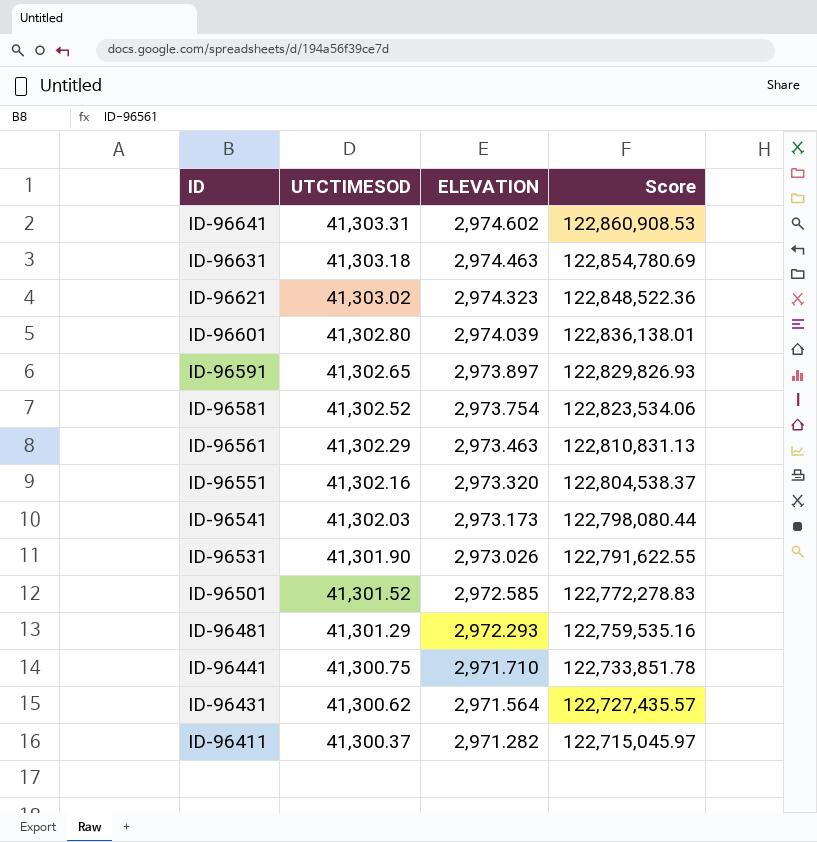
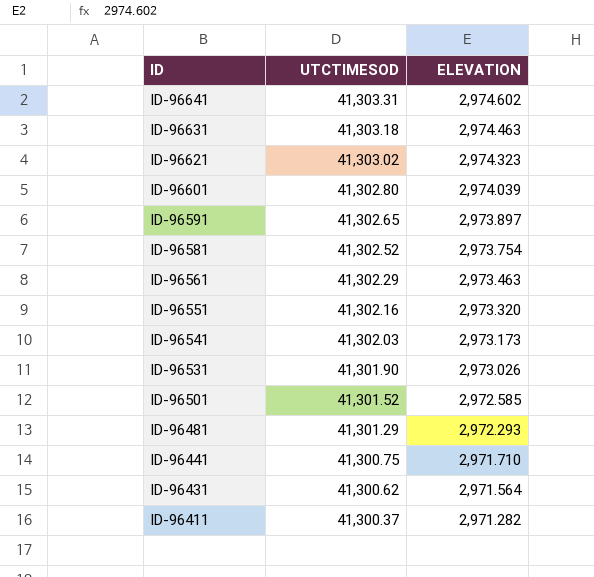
column Score | formula: [UTCTIMESOD] * [ELEVATION] -> none

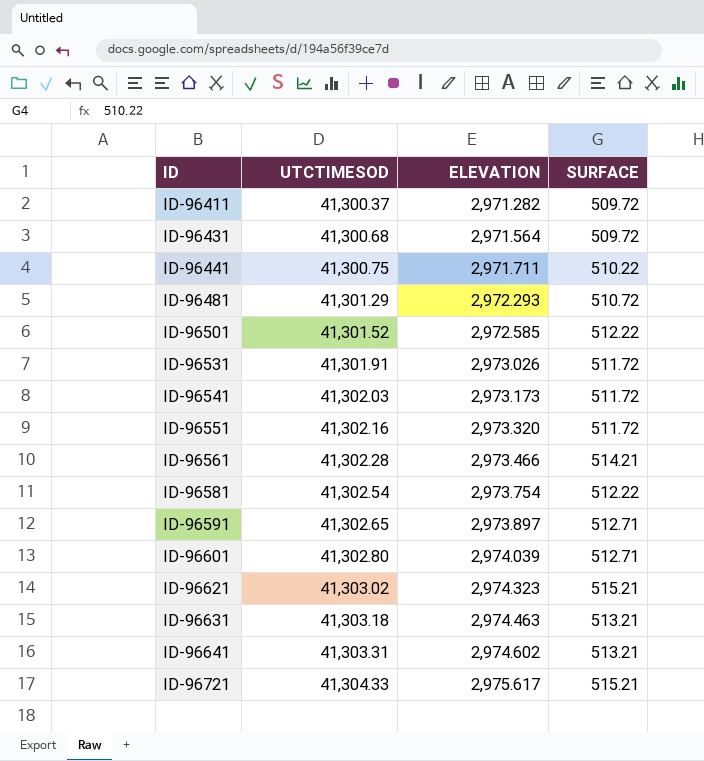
row order: ID descending -> ID ascending
column SURFACE | position: none -> 4
ID-96431 | UTCTIMESOD: 41,300.62 -> 41,300.68
ID-96441 | ELEVATION: 2,971.710 -> 2,971.711
ID-96531 | UTCTIMESOD: 41,301.90 -> 41,301.91
ID-96561 | UTCTIMESOD: 41,302.29 -> 41,302.28
ID-96561 | ELEVATION: 2,973.463 -> 2,973.466
ID-96581 | UTCTIMESOD: 41,302.52 -> 41,302.54
row ID-96721: none -> 41,304.33 | 2,975.617 | 515.21

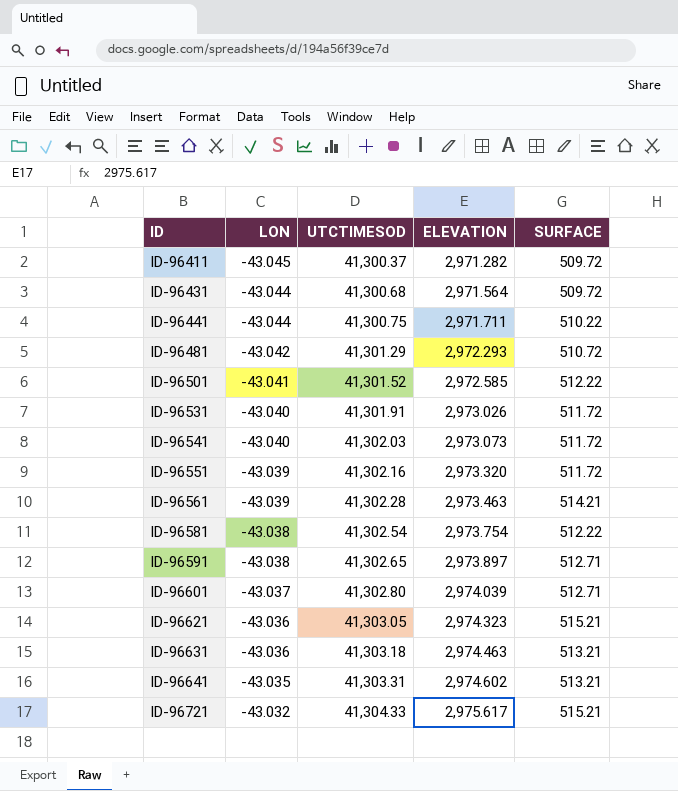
column LON | position: none -> 2
ID-96541 | ELEVATION: 2,973.173 -> 2,973.073
ID-96561 | ELEVATION: 2,973.466 -> 2,973.463
ID-96621 | UTCTIMESOD: 41,303.02 -> 41,303.05

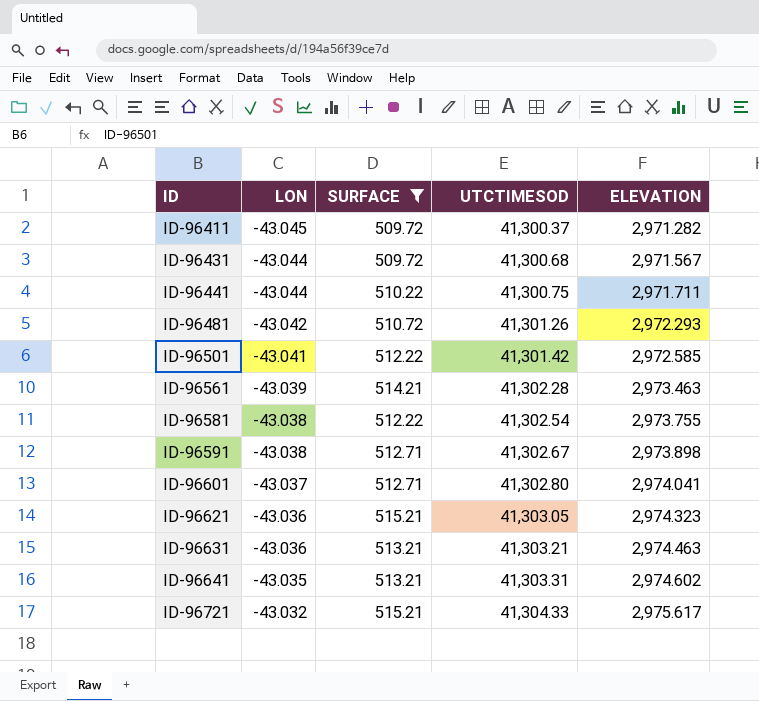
filter: none -> SURFACE != 511.72
column SURFACE | position: 5 -> 3
ID-96431 | ELEVATION: 2,971.564 -> 2,971.567
ID-96481 | UTCTIMESOD: 41,301.29 -> 41,301.26
ID-96501 | UTCTIMESOD: 41,301.52 -> 41,301.42
ID-96581 | ELEVATION: 2,973.754 -> 2,973.755
ID-96591 | UTCTIMESOD: 41,302.65 -> 41,302.67
ID-96591 | ELEVATION: 2,973.897 -> 2,973.898
ID-96601 | ELEVATION: 2,974.039 -> 2,974.041
ID-96631 | UTCTIMESOD: 41,303.18 -> 41,303.21

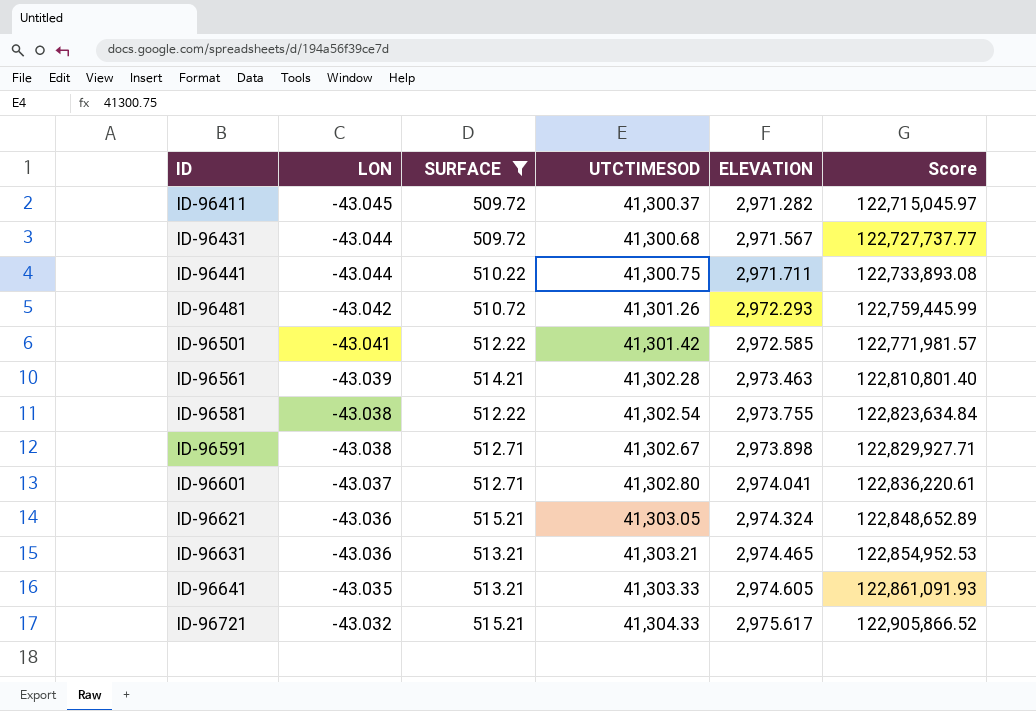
column Score | formula: none -> [UTCTIMESOD] * [ELEVATION]
ID-96621 | ELEVATION: 2,974.323 -> 2,974.324
ID-96631 | ELEVATION: 2,974.463 -> 2,974.465
ID-96641 | UTCTIMESOD: 41,303.31 -> 41,303.33
ID-96641 | ELEVATION: 2,974.602 -> 2,974.605

